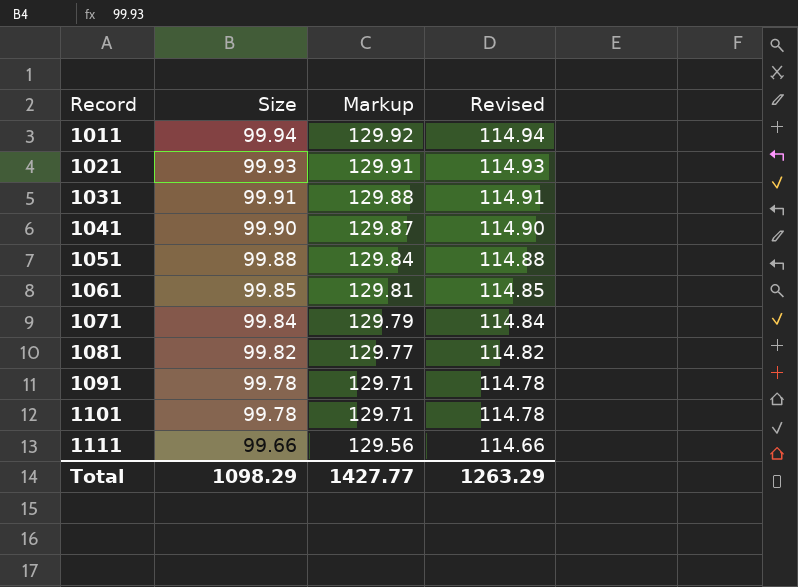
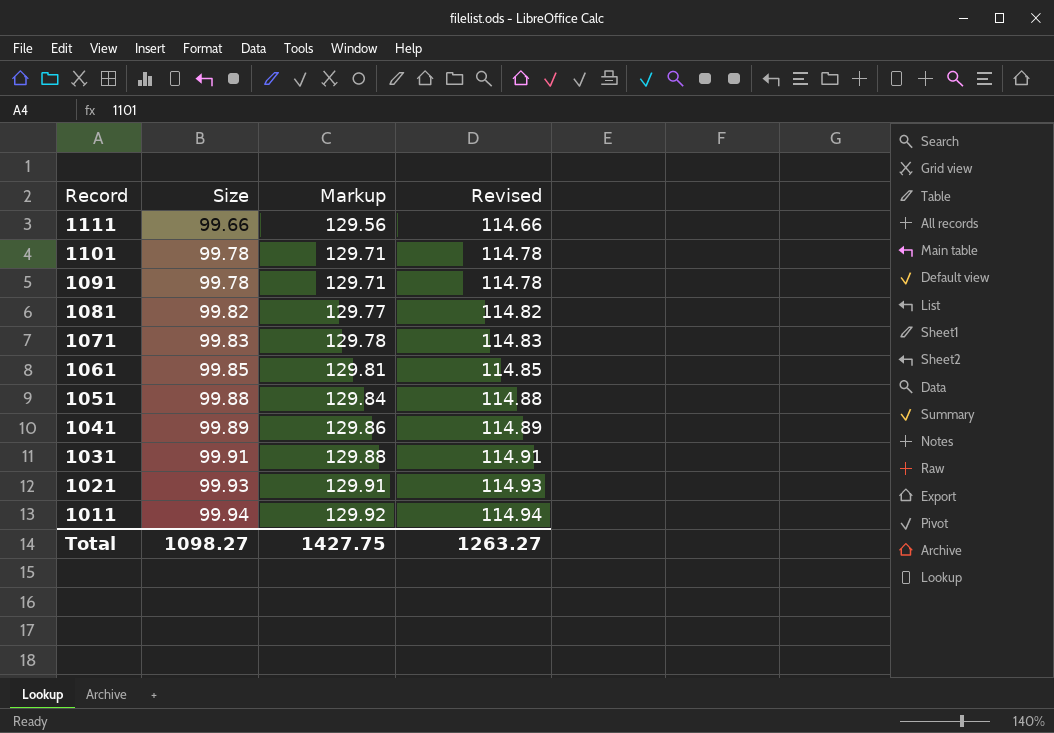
row order: Record ascending -> Record descending
1071 | Size: 99.84 -> 99.83
1071 | Markup: 129.79 -> 129.78
1071 | Revised: 114.84 -> 114.83
1041 | Size: 99.90 -> 99.89
1041 | Markup: 129.87 -> 129.86
1041 | Revised: 114.90 -> 114.89
Total | Size: 1098.29 -> 1098.27
Total | Markup: 1427.77 -> 1427.75
Total | Revised: 1263.29 -> 1263.27

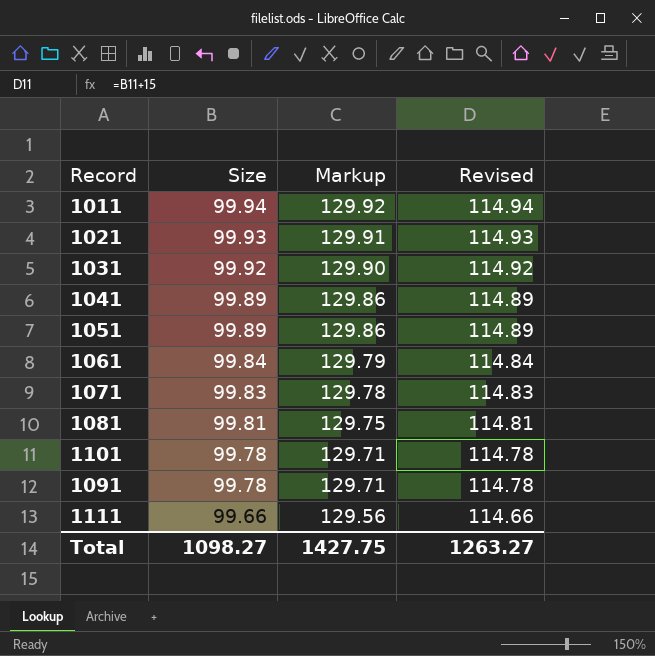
row order: Record descending -> Size descending
1031 | Size: 99.91 -> 99.92
1031 | Markup: 129.88 -> 129.90
1031 | Revised: 114.91 -> 114.92
1051 | Size: 99.88 -> 99.89
1051 | Markup: 129.84 -> 129.86
1051 | Revised: 114.88 -> 114.89
1061 | Size: 99.85 -> 99.84
1061 | Markup: 129.81 -> 129.79
1061 | Revised: 114.85 -> 114.84
1081 | Size: 99.82 -> 99.81
1081 | Markup: 129.77 -> 129.75
1081 | Revised: 114.82 -> 114.81

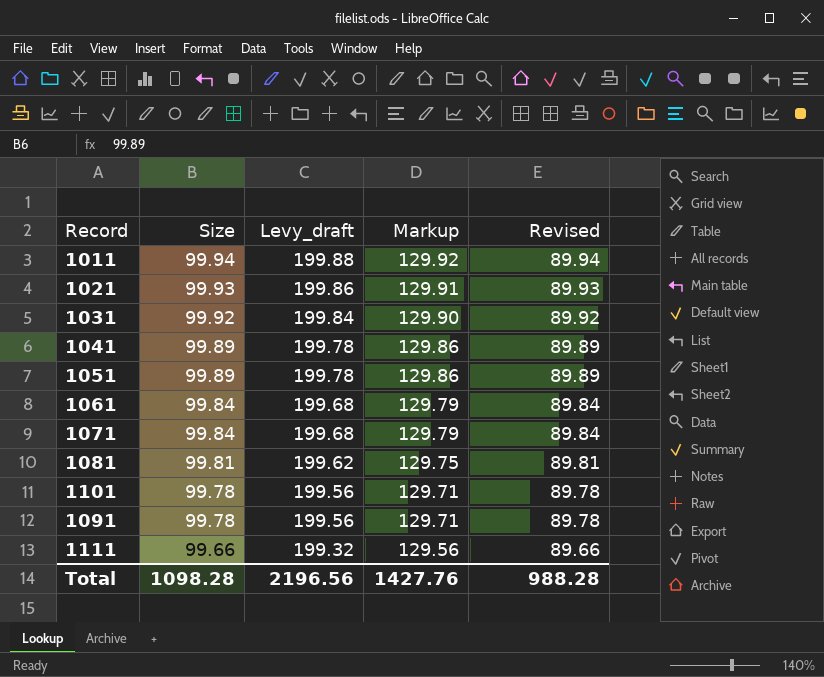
column Levy_draft | formula: none -> [Size] * 2
column Revised | formula: [Size] + 15 -> [Size] - 10
1071 | Size: 99.83 -> 99.84
1071 | Markup: 129.78 -> 129.79
Total | Size: 1098.27 -> 1098.28
Total | Markup: 1427.75 -> 1427.76
Total | Revised: 1263.27 -> 988.28

